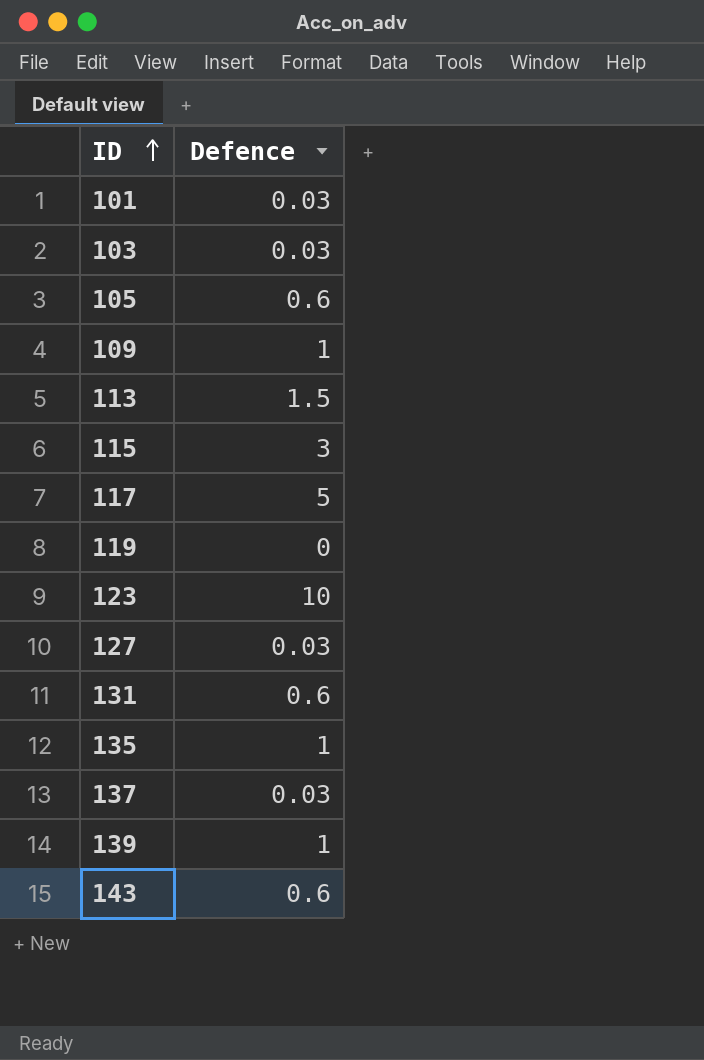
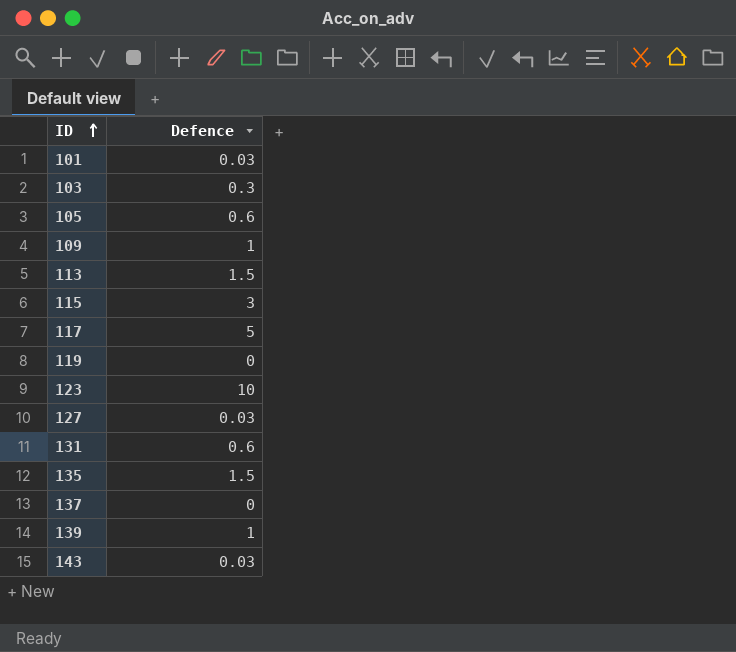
103 | Defence: 0.03 -> 0.3
135 | Defence: 1 -> 1.5
137 | Defence: 0.03 -> 0
143 | Defence: 0.6 -> 0.03

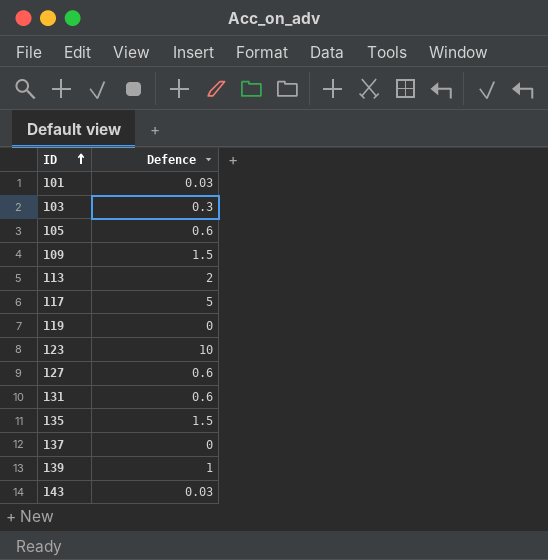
row 115: 3 -> none
109 | Defence: 1 -> 1.5
113 | Defence: 1.5 -> 2
127 | Defence: 0.03 -> 0.6

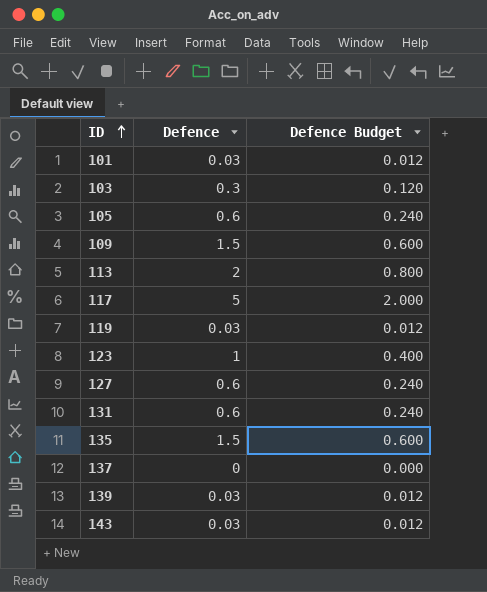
column Defence Budget | formula: none -> [Defence] * 0.4
119 | Defence: 0 -> 0.03
123 | Defence: 10 -> 1
139 | Defence: 1 -> 0.03

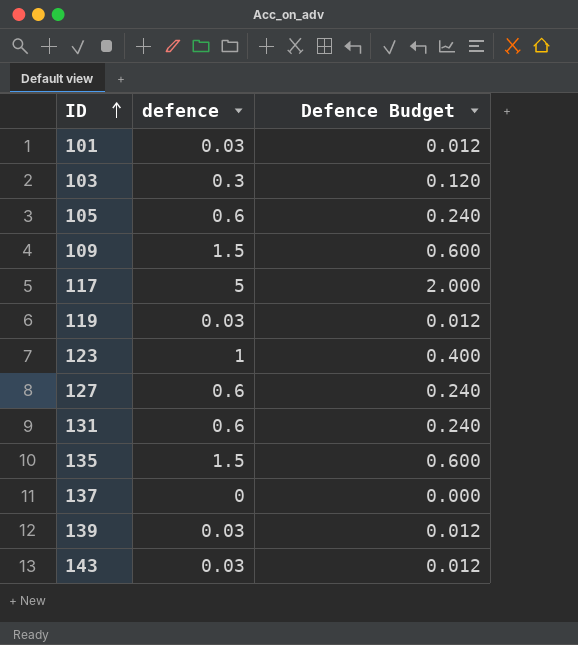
column name: Defence -> defence
row 113: 2 | 0.800 -> none

